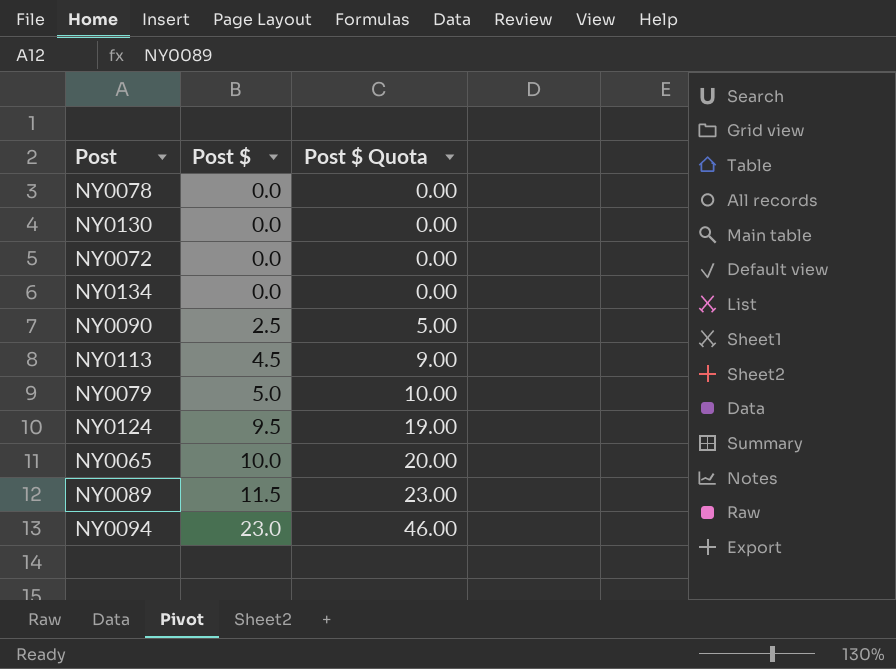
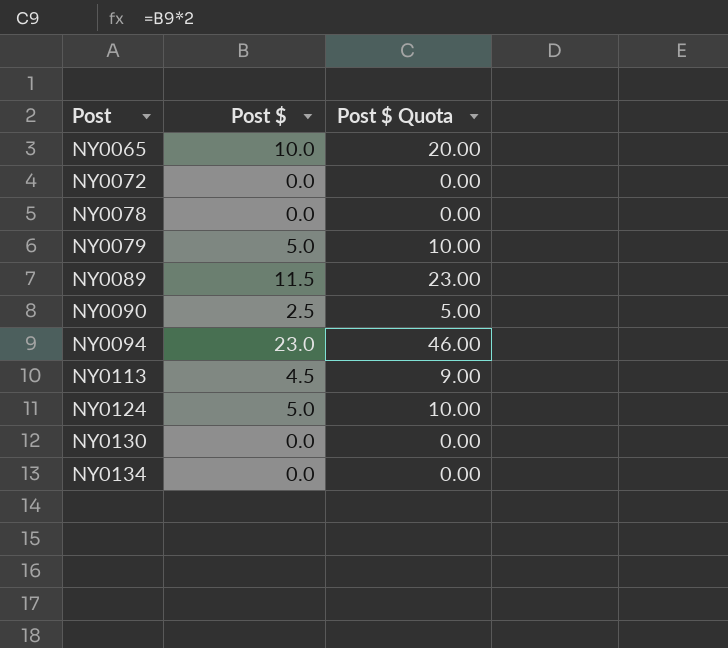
row order: Post $ ascending -> Post ascending
NY0124 | Post $: 9.5 -> 5.0
NY0124 | Post $ Quota: 19.00 -> 10.00

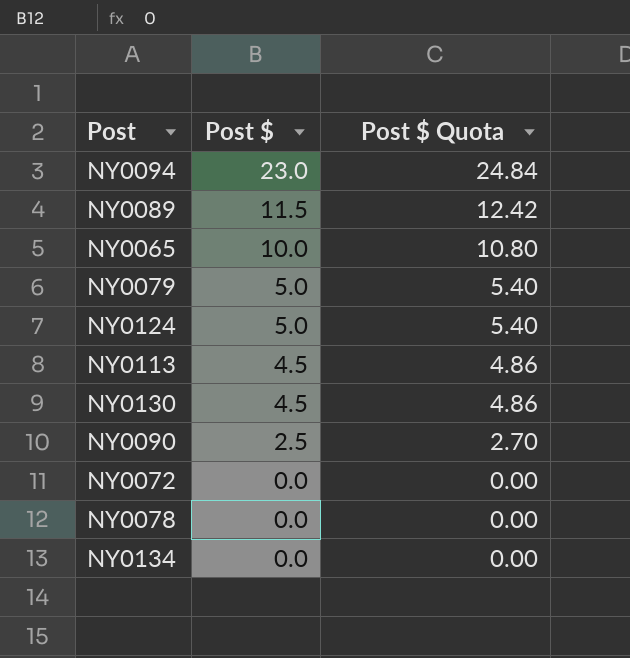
row order: Post ascending -> Post $ descending
column Post $ Quota | formula: [Post $] * 2 -> [Post $] * 1.08
NY0130 | Post $: 0.0 -> 4.5

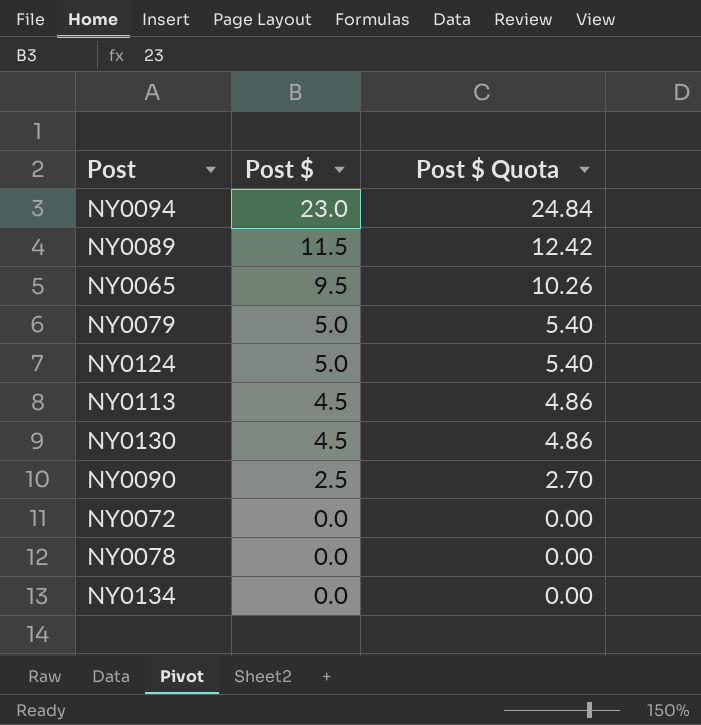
NY0065 | Post $: 10.0 -> 9.5
NY0065 | Post $ Quota: 10.80 -> 10.26

